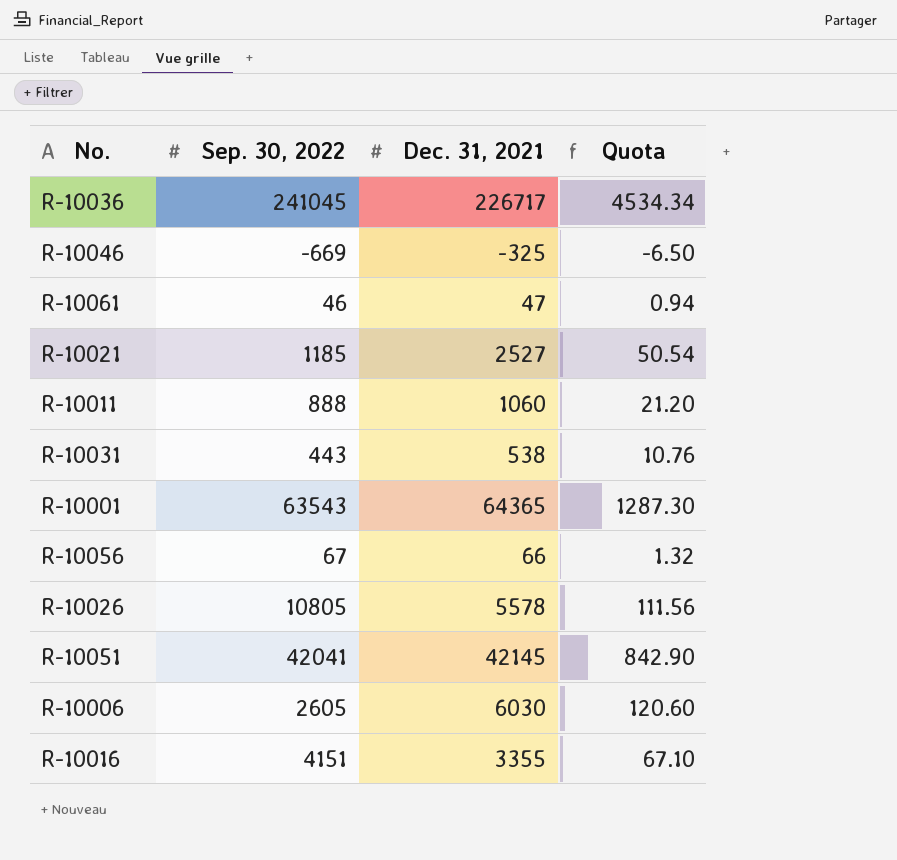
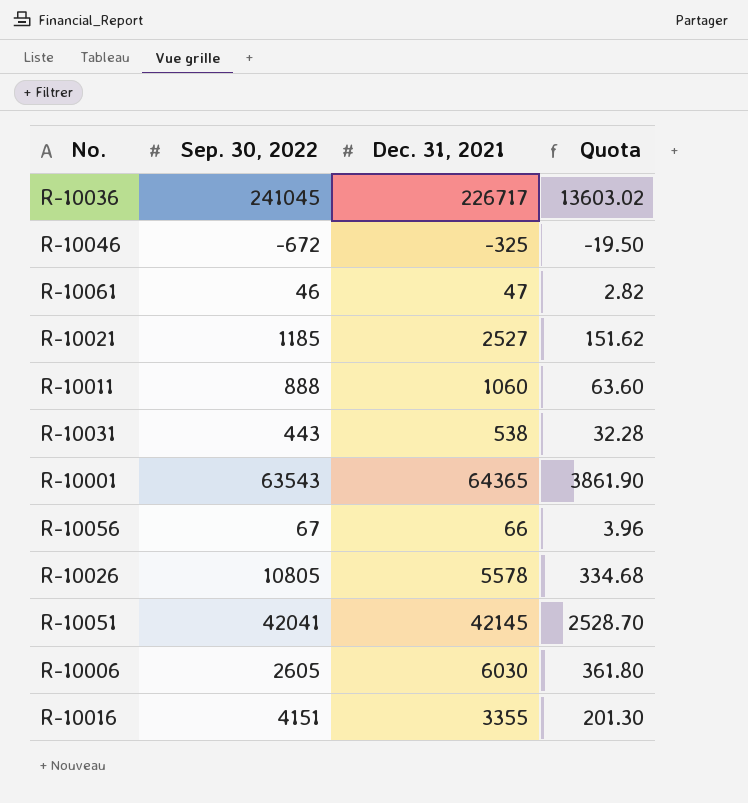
column Quota | formula: [Dec. 31, 2021] * 0.02 -> [Dec. 31, 2021] * 0.06
R-10046 | Sep. 30, 2022: -669 -> -672

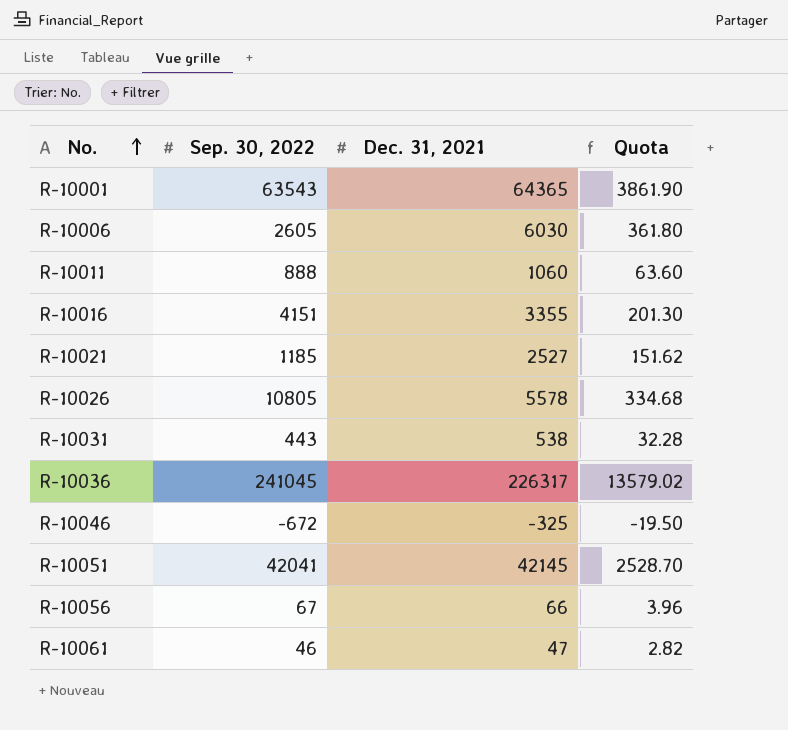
row order: none -> No. ascending
R-10036 | Dec. 31, 2021: 226717 -> 226317
R-10036 | Quota: 13603.02 -> 13579.02

